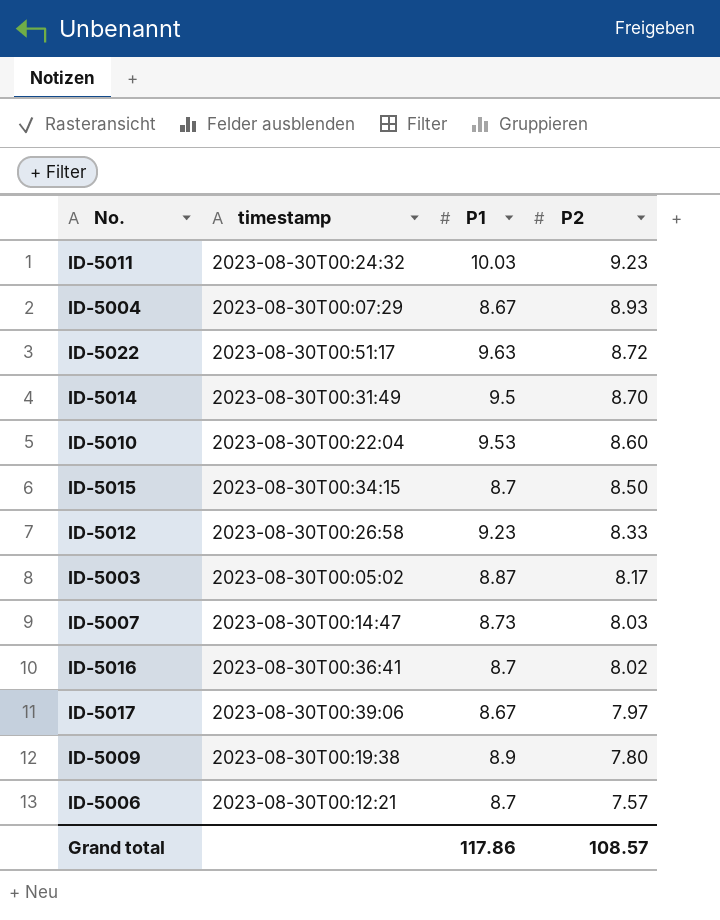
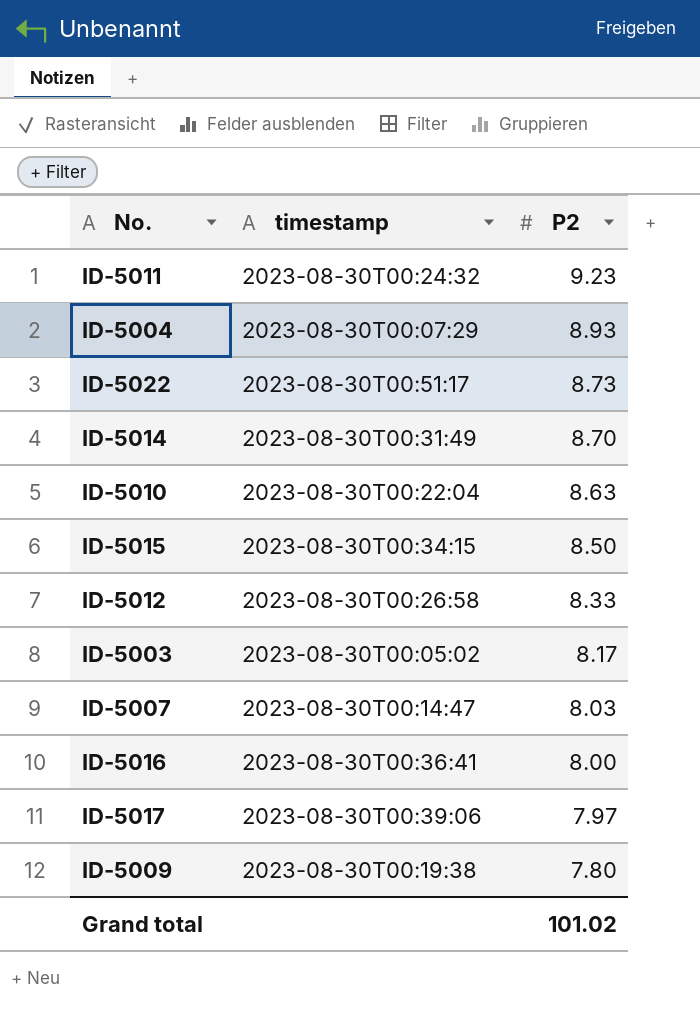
column P1 | position: 3 -> none
row ID-5006: 2023-08-30T00:12:21 | 8.7 | 7.57 -> none
ID-5022 | P2: 8.72 -> 8.73
ID-5010 | P2: 8.60 -> 8.63
ID-5016 | P2: 8.02 -> 8.00
Grand total | P2: 108.57 -> 101.02

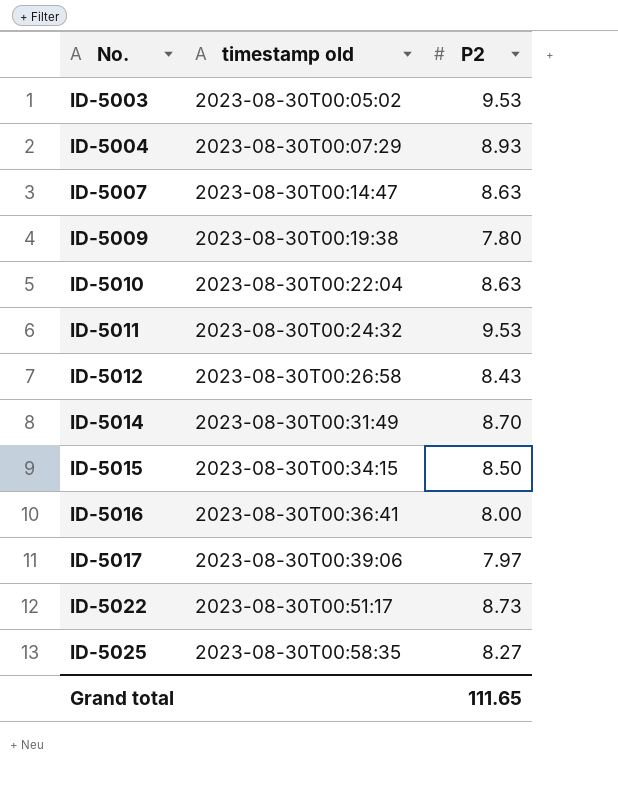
row order: P2 descending -> No. ascending
column name: timestamp -> timestamp old
ID-5003 | P2: 8.17 -> 9.53
ID-5007 | P2: 8.03 -> 8.63
ID-5011 | P2: 9.23 -> 9.53
ID-5012 | P2: 8.33 -> 8.43
row ID-5025: none -> 2023-08-30T00:58:35 | 8.27
Grand total | P2: 101.02 -> 111.65

